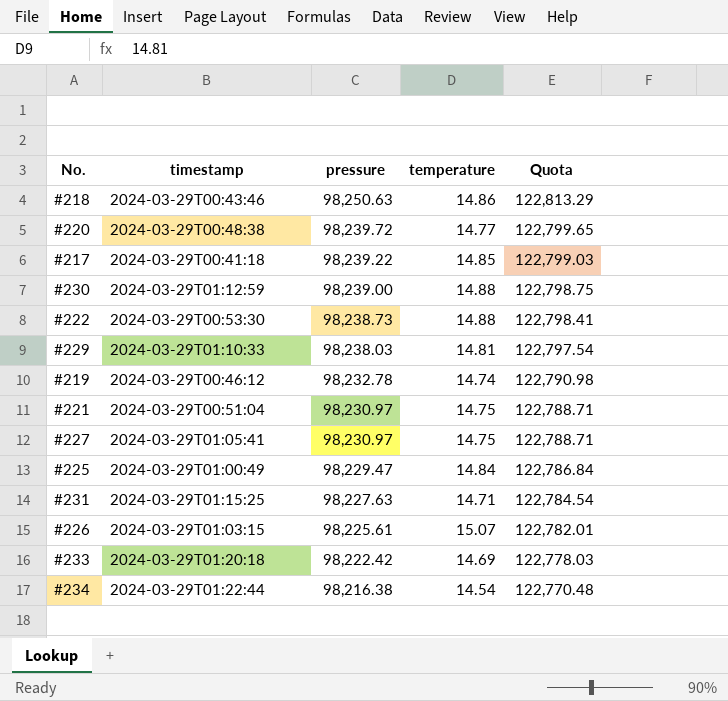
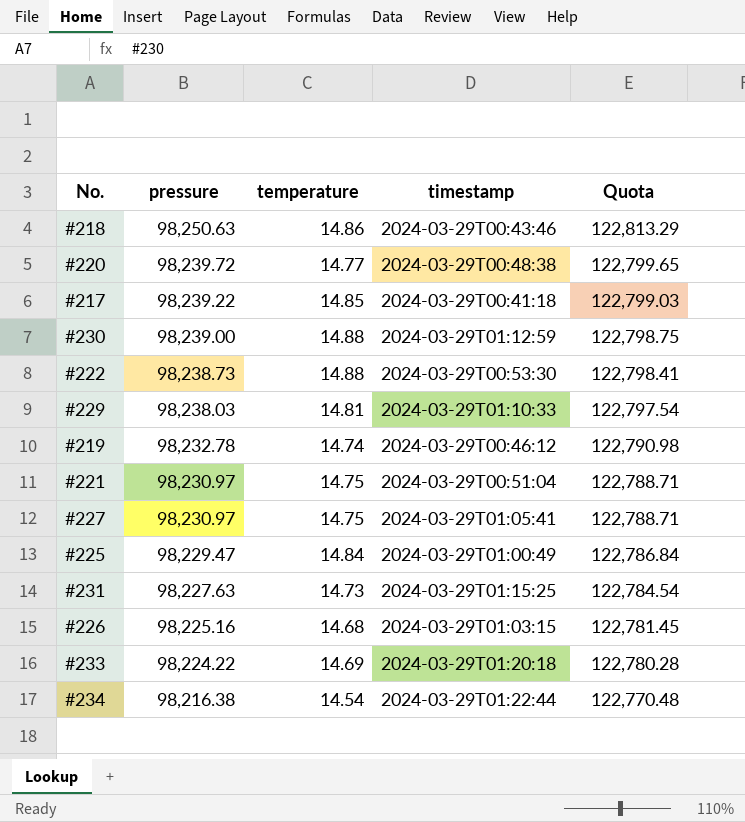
column timestamp | position: 2 -> 4
#231 | temperature: 14.71 -> 14.73
#226 | pressure: 98,225.61 -> 98,225.16
#226 | temperature: 15.07 -> 14.68
#226 | Quota: 122,782.01 -> 122,781.45
#233 | pressure: 98,222.42 -> 98,224.22
#233 | Quota: 122,778.03 -> 122,780.28

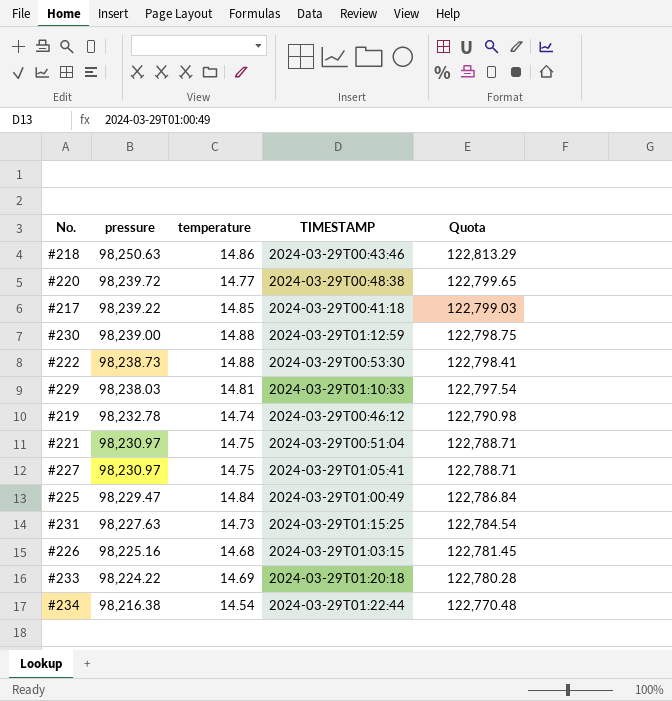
column name: timestamp -> TIMESTAMP

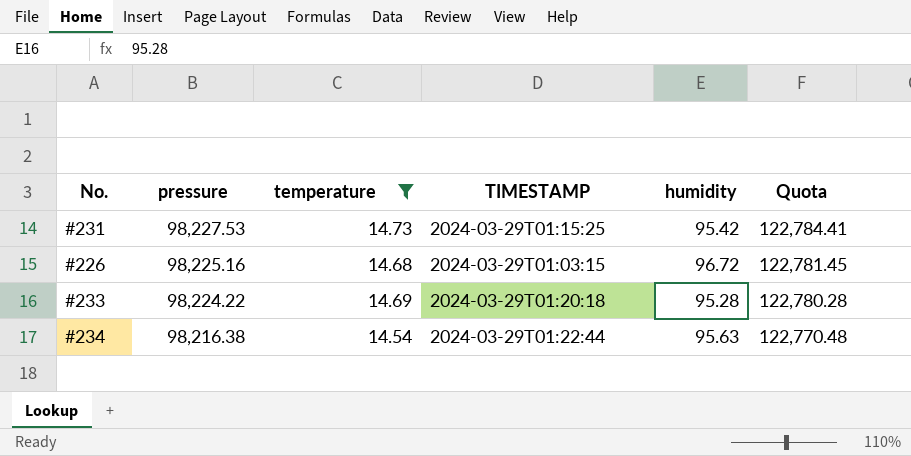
filter: none -> temperature <= 14.73
column humidity | position: none -> 5
#231 | pressure: 98,227.63 -> 98,227.53
#231 | Quota: 122,784.54 -> 122,784.41

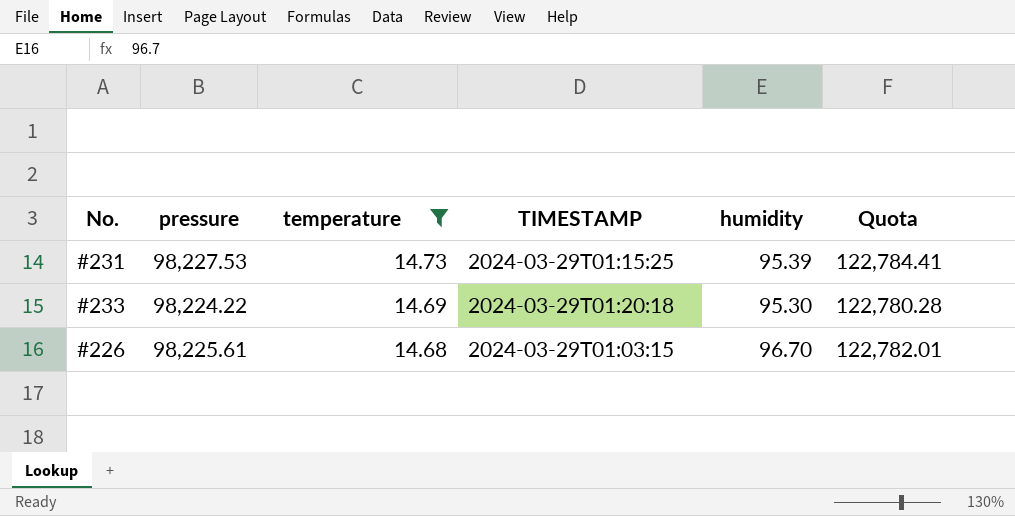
row order: pressure descending -> temperature descending
row #234: 98,216.38 | 14.54 | 2024-03-29T01:22:44 | 95.63 | 122,770.48 -> none
#231 | humidity: 95.42 -> 95.39
#233 | humidity: 95.28 -> 95.30
#226 | pressure: 98,225.16 -> 98,225.61
#226 | humidity: 96.72 -> 96.70
#226 | Quota: 122,781.45 -> 122,782.01

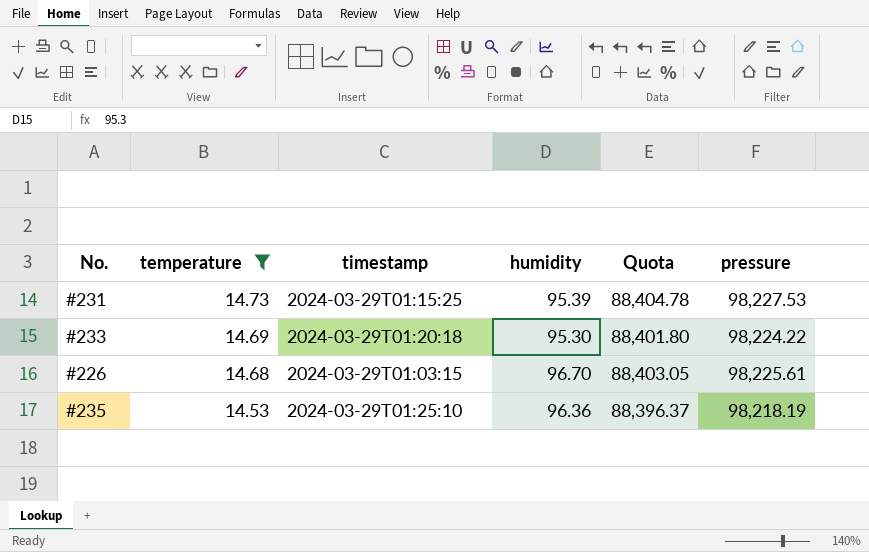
column name: TIMESTAMP -> timestamp
column Quota | formula: [pressure] * 1.25 -> [pressure] * 0.9
column pressure | position: 2 -> 6
row #235: none -> 14.53 | 2024-03-29T01:25:10 | 96.36 | 88,396.37 | 98,218.19

